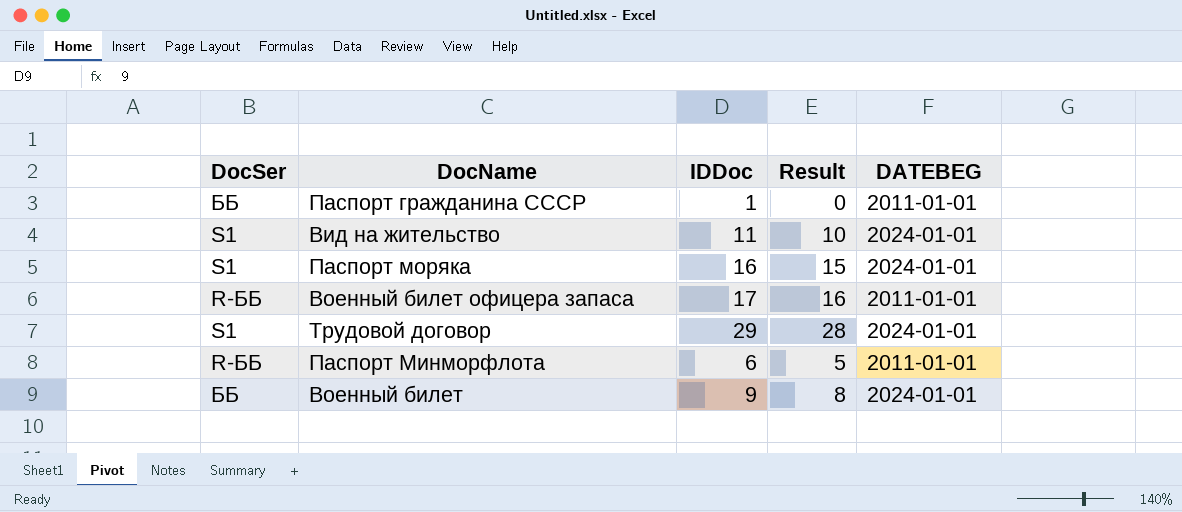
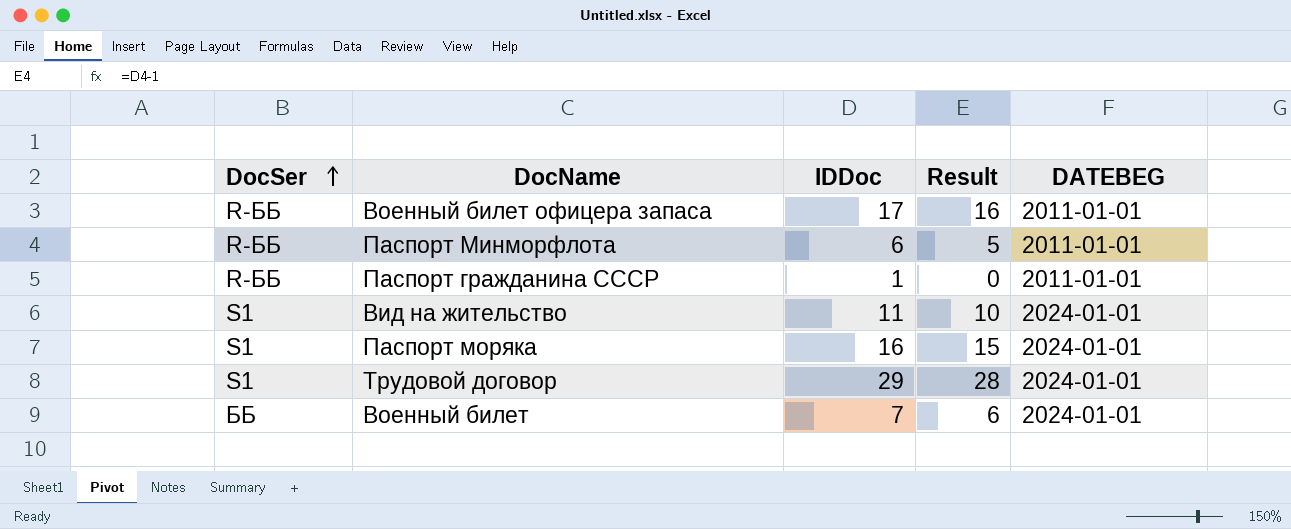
row order: none -> DocSer ascending
Паспорт гражданина СССР | DocSer: ББ -> R-ББ
Военный билет | IDDoc: 9 -> 7
Военный билет | Result: 8 -> 6

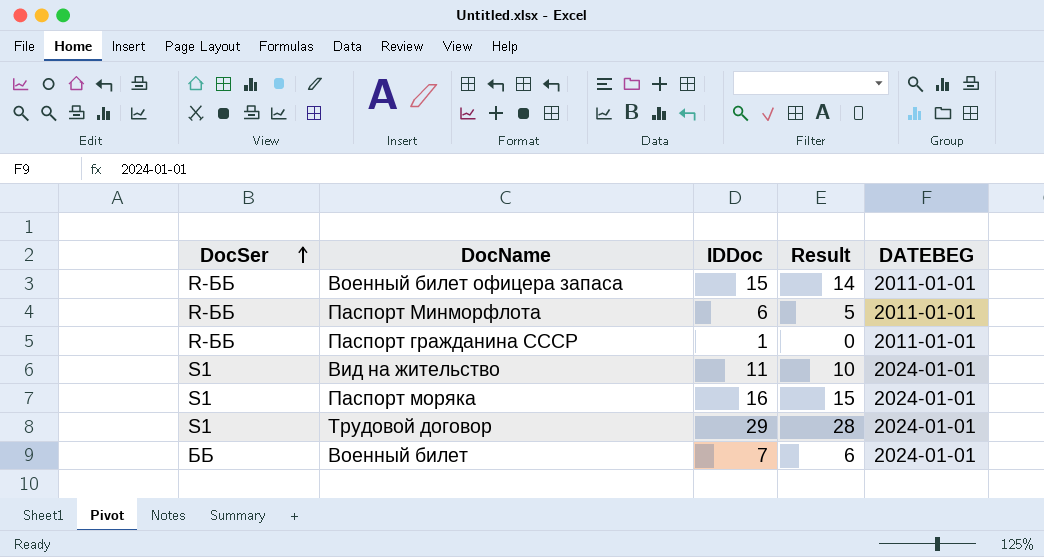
Военный билет офицера запаса | IDDoc: 17 -> 15
Военный билет офицера запаса | Result: 16 -> 14

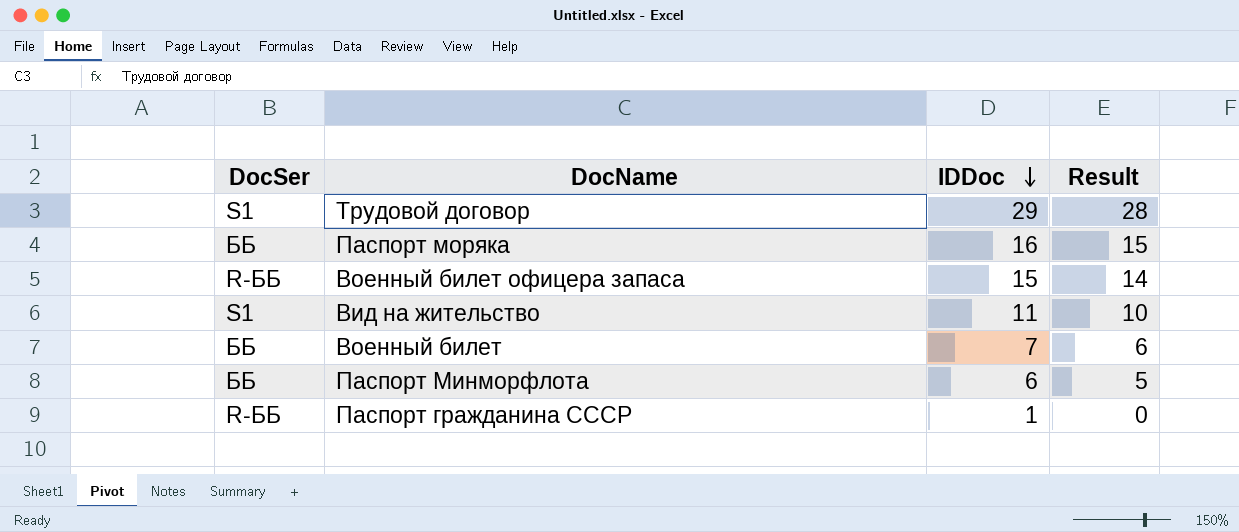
row order: DocSer ascending -> IDDoc descending
column DATEBEG | position: 5 -> none
Паспорт моряка | DocSer: S1 -> ББ
Паспорт Минморфлота | DocSer: R-ББ -> ББ

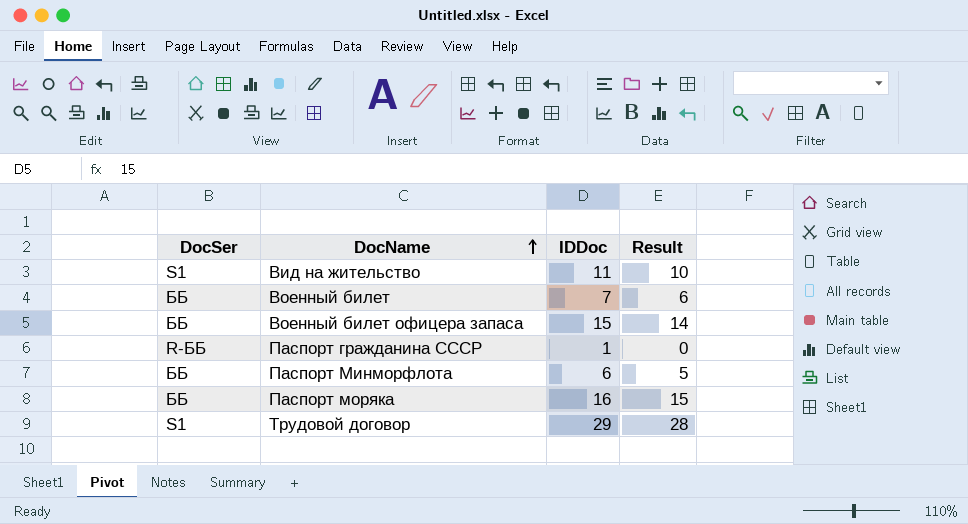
row order: IDDoc descending -> DocName ascending
Военный билет офицера запаса | DocSer: R-ББ -> ББ

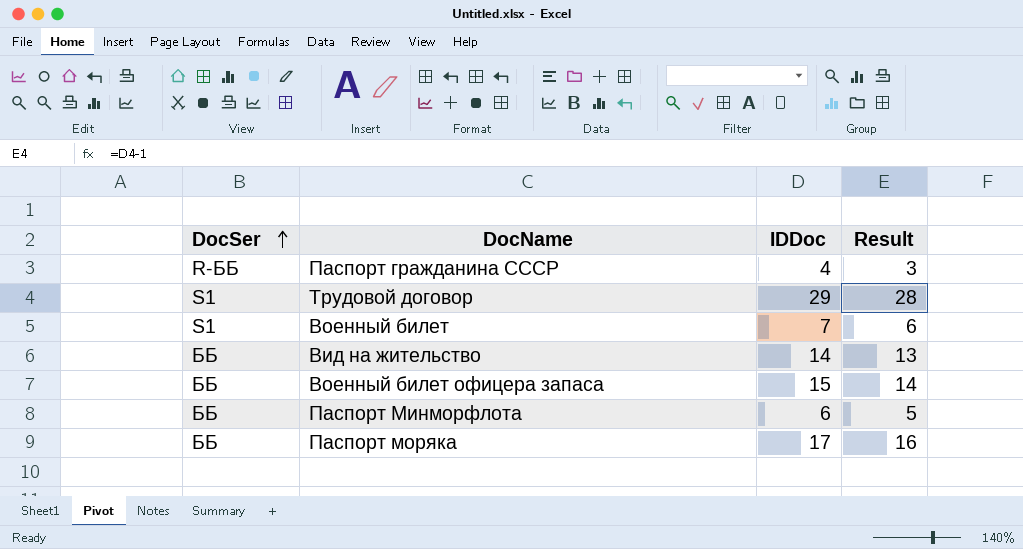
row order: DocName ascending -> DocSer ascending
Паспорт гражданина СССР | IDDoc: 1 -> 4
Паспорт гражданина СССР | Result: 0 -> 3
Военный билет | DocSer: ББ -> S1
Вид на жительство | DocSer: S1 -> ББ
Вид на жительство | IDDoc: 11 -> 14
Вид на жительство | Result: 10 -> 13
Паспорт моряка | IDDoc: 16 -> 17
Паспорт моряка | Result: 15 -> 16

